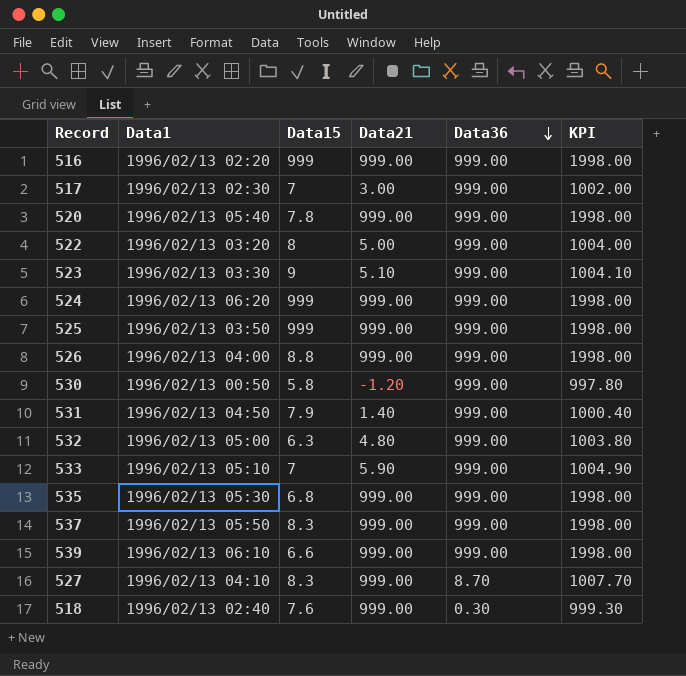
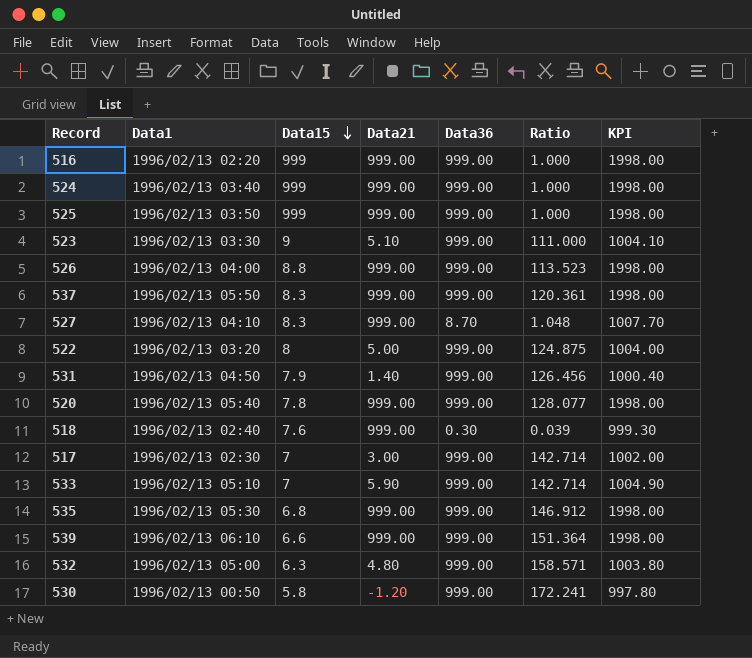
row order: Data36 descending -> Data15 descending
column Ratio | formula: none -> [Data36] / [Data15]
524 | Data1: 1996/02/13 06:20 -> 1996/02/13 03:40

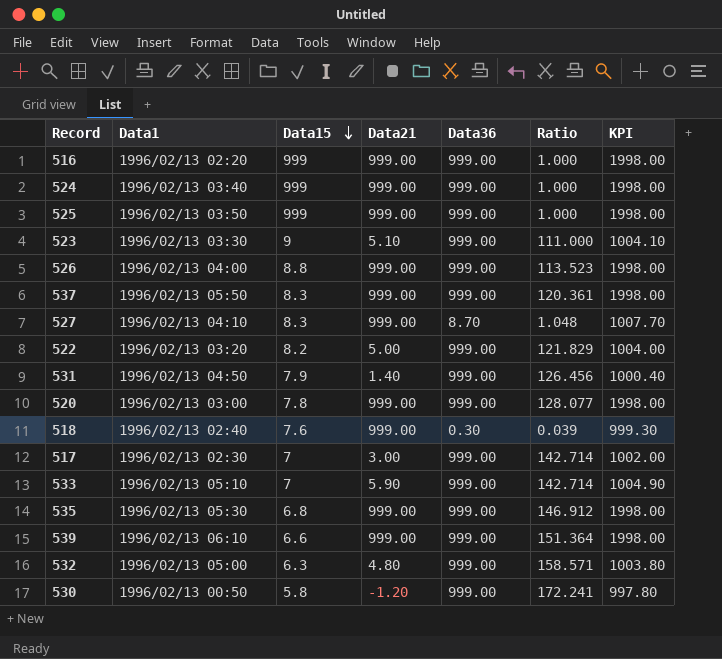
522 | Data15: 8 -> 8.2
522 | Ratio: 124.875 -> 121.829
520 | Data1: 1996/02/13 05:40 -> 1996/02/13 03:00

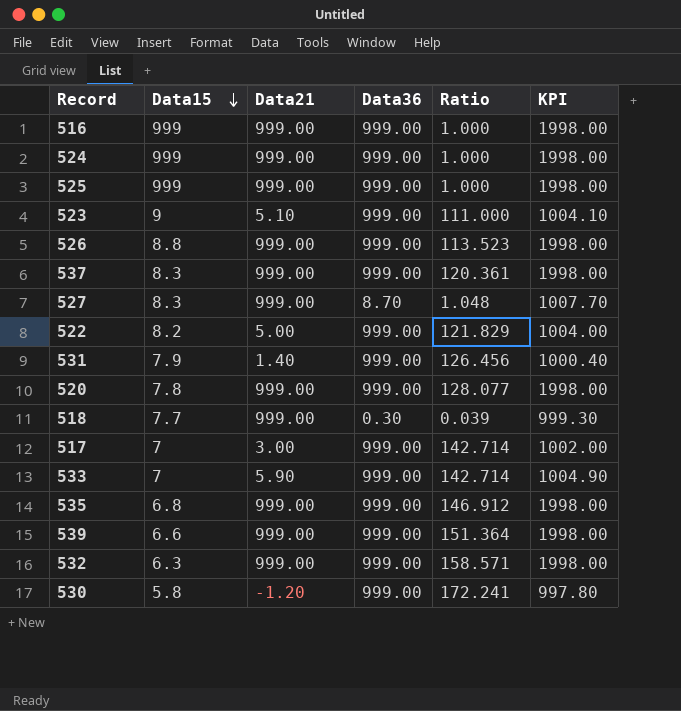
column Data1 | position: 2 -> none
518 | Data15: 7.6 -> 7.7
532 | Data21: 4.80 -> 999.00
532 | KPI: 1003.80 -> 1998.00

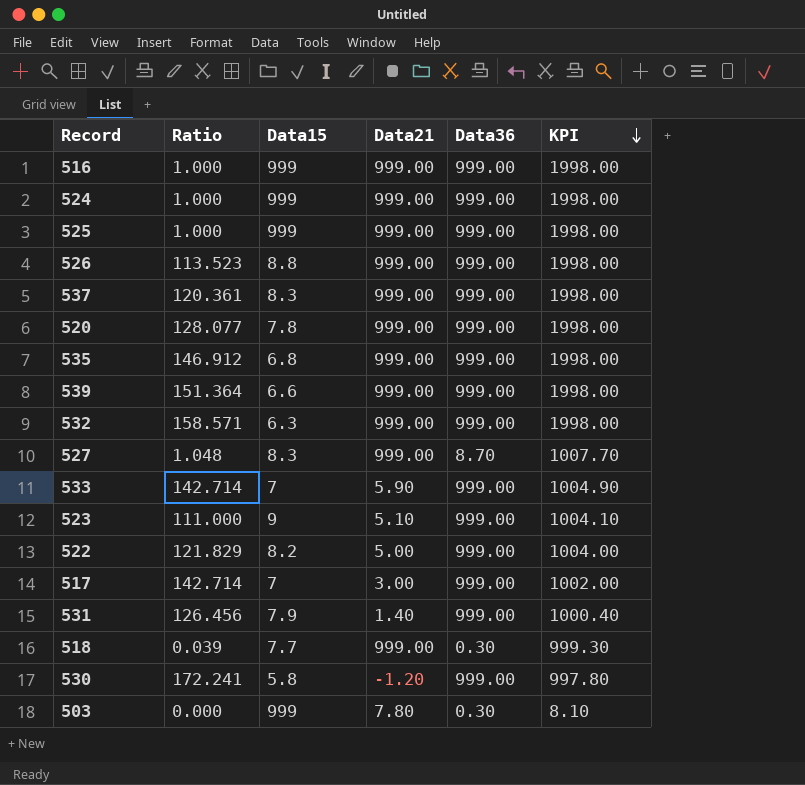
row order: Data15 descending -> KPI descending
column Ratio | position: 5 -> 2
row 503: none -> 0.000 | 999 | 7.80 | 0.30 | 8.10

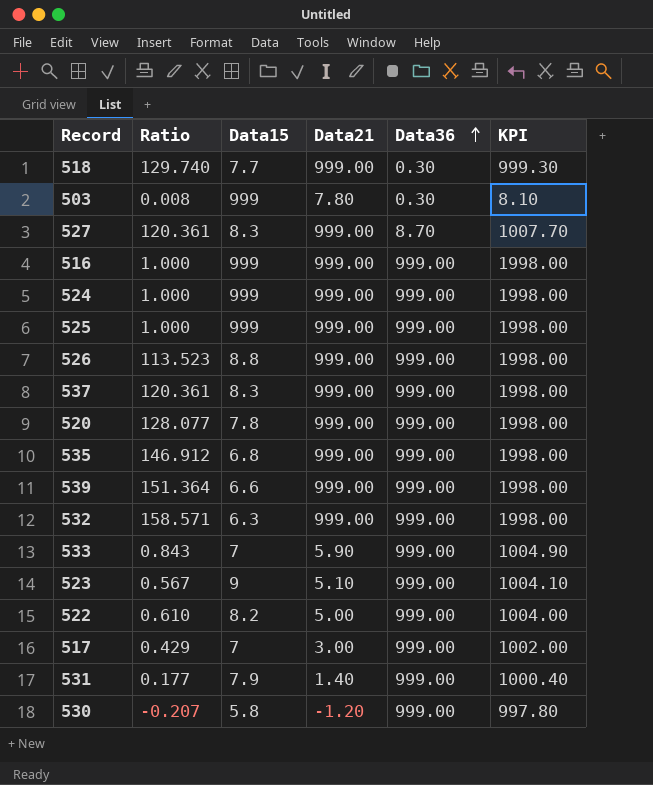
row order: KPI descending -> Data36 ascending
column Ratio | formula: [Data36] / [Data15] -> [Data21] / [Data15]

